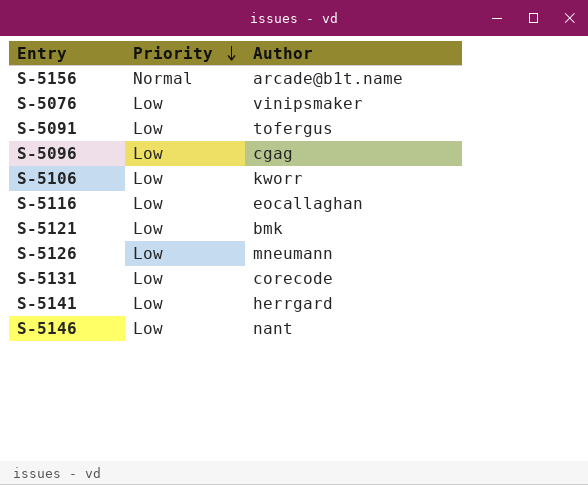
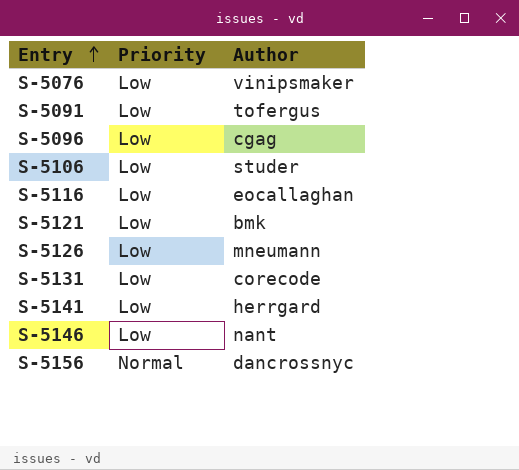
row order: Priority descending -> Entry ascending
S-5106 | Author: kworr -> studer
S-5156 | Author: arcade@b1t.name -> dancrossnyc

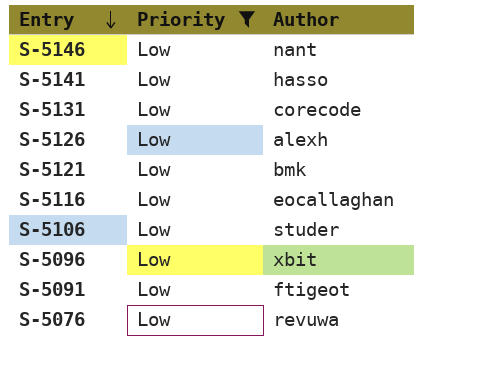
filter: none -> Priority = Low
row order: Entry ascending -> Entry descending
S-5141 | Author: herrgard -> hasso
S-5126 | Author: mneumann -> alexh
S-5096 | Author: cgag -> xbit
S-5091 | Author: tofergus -> ftigeot
S-5076 | Author: vinipsmaker -> revuwa

